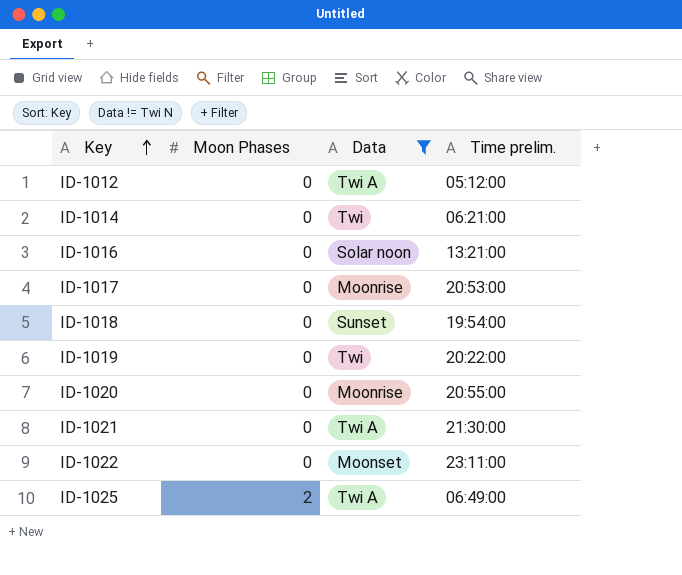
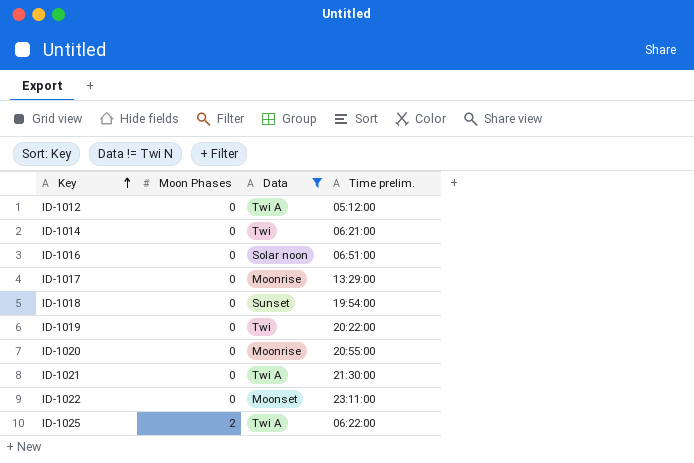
ID-1016 | Time prelim.: 13:21:00 -> 06:51:00
ID-1017 | Time prelim.: 20:53:00 -> 13:29:00
ID-1025 | Time prelim.: 06:49:00 -> 06:22:00

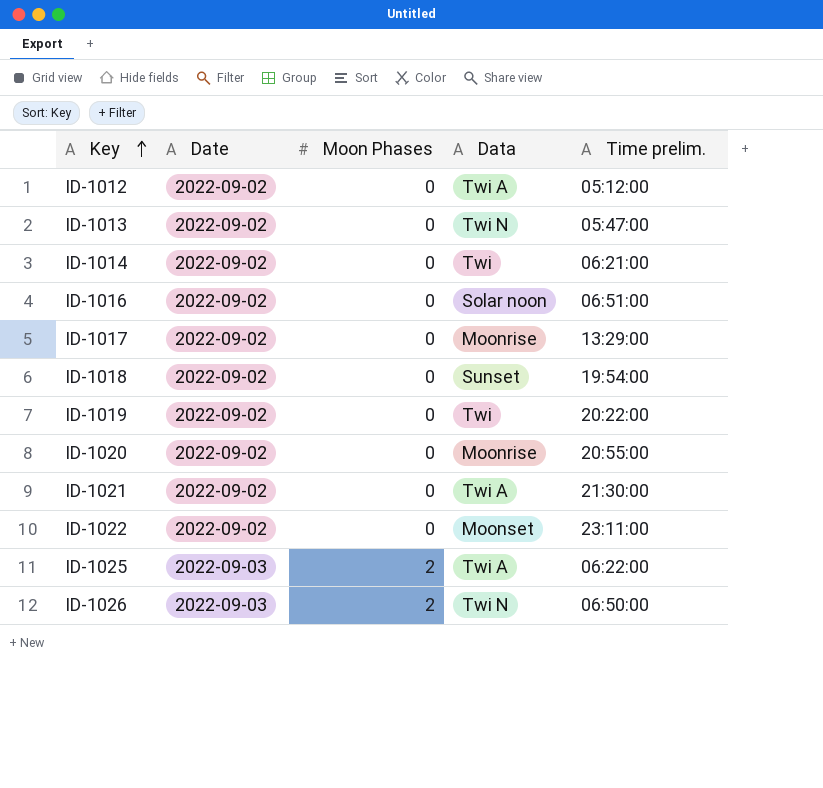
filter: Data != Twi N -> none
column Date | position: none -> 2

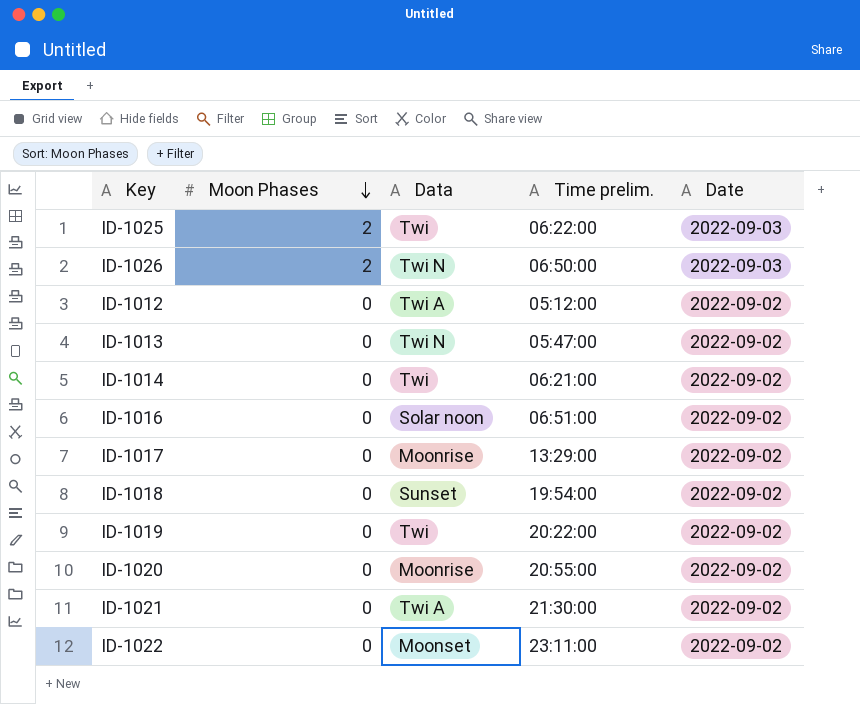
row order: Key ascending -> Moon Phases descending
column Date | position: 2 -> 5
ID-1025 | Data: Twi A -> Twi

